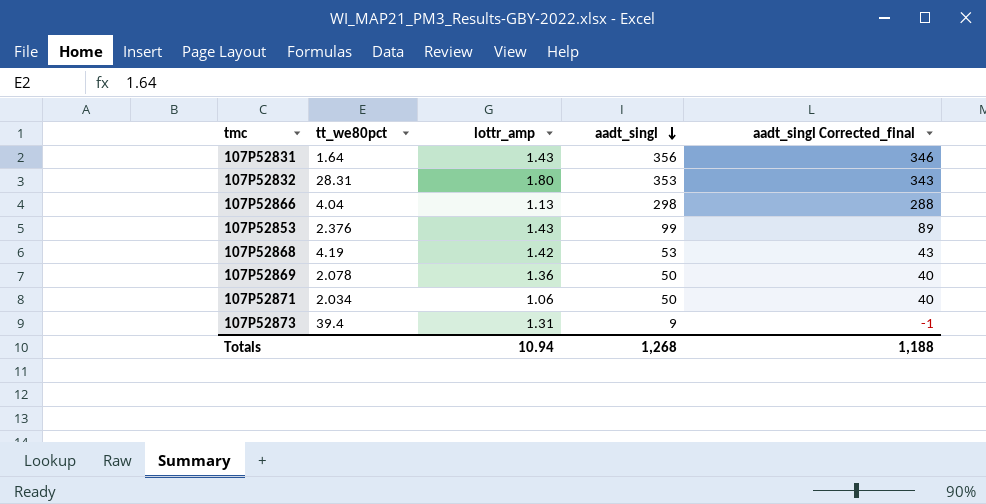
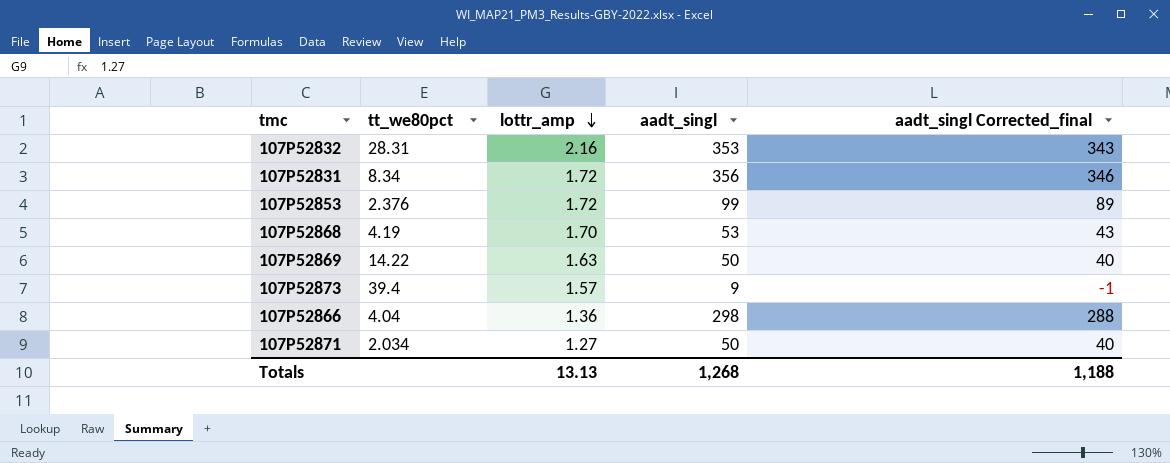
row order: aadt_singl descending -> lottr_amp descending
107P52832 | lottr_amp: 1.80 -> 2.16
107P52831 | tt_we80pct: 1.64 -> 8.34
107P52831 | lottr_amp: 1.43 -> 1.72
107P52853 | lottr_amp: 1.43 -> 1.72
107P52868 | lottr_amp: 1.42 -> 1.70
107P52869 | tt_we80pct: 2.078 -> 14.22
107P52869 | lottr_amp: 1.36 -> 1.63
107P52873 | lottr_amp: 1.31 -> 1.57
107P52866 | lottr_amp: 1.13 -> 1.36
107P52871 | lottr_amp: 1.06 -> 1.27
Totals | lottr_amp: 10.94 -> 13.13

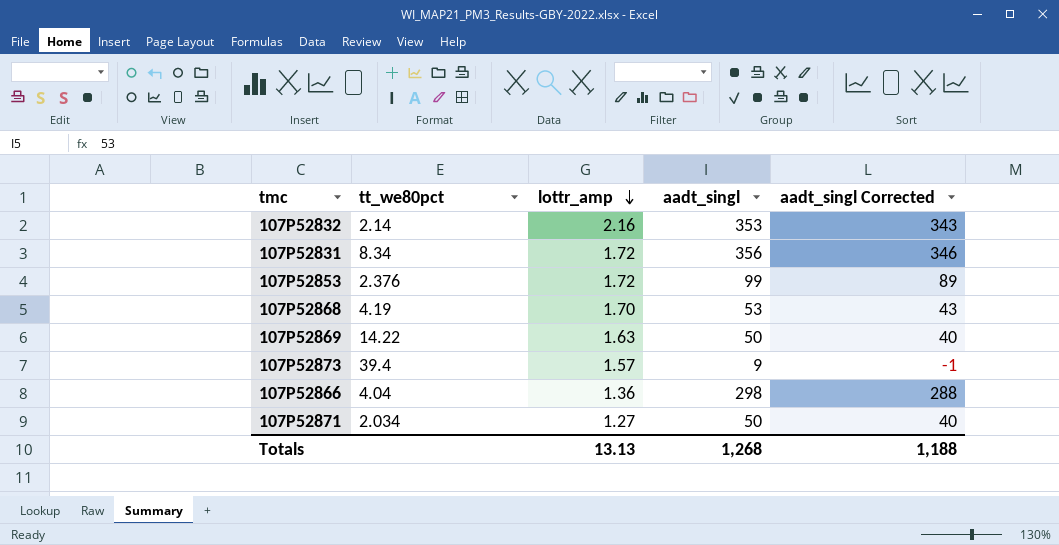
column name: aadt_singl Corrected_final -> aadt_singl Corrected
107P52832 | tt_we80pct: 28.31 -> 2.14

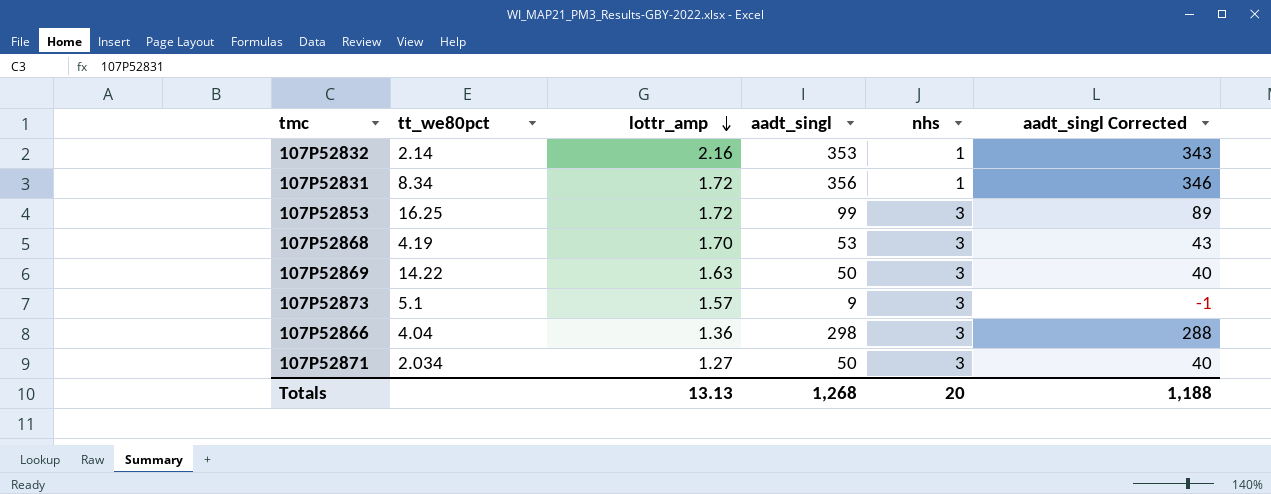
column nhs | position: none -> 5
107P52853 | tt_we80pct: 2.376 -> 16.25
107P52873 | tt_we80pct: 39.4 -> 5.1

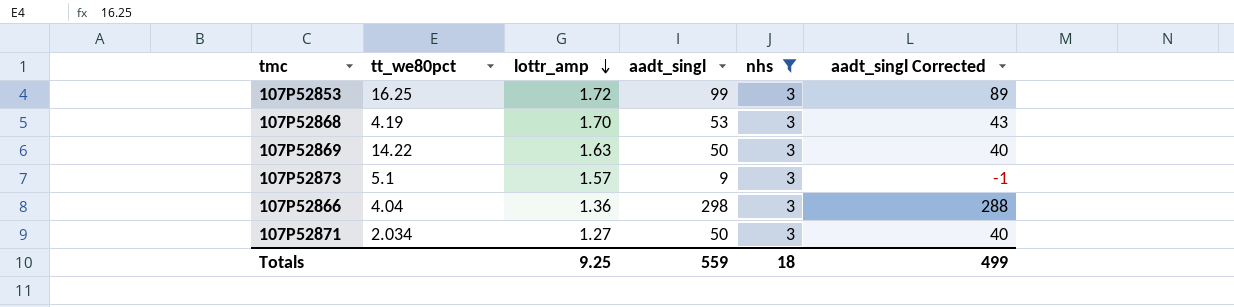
filter: none -> nhs = 3
Totals | lottr_amp: 13.13 -> 9.25
Totals | aadt_singl: 1,268 -> 559
Totals | nhs: 20 -> 18
Totals | aadt_singl Corrected: 1,188 -> 499

